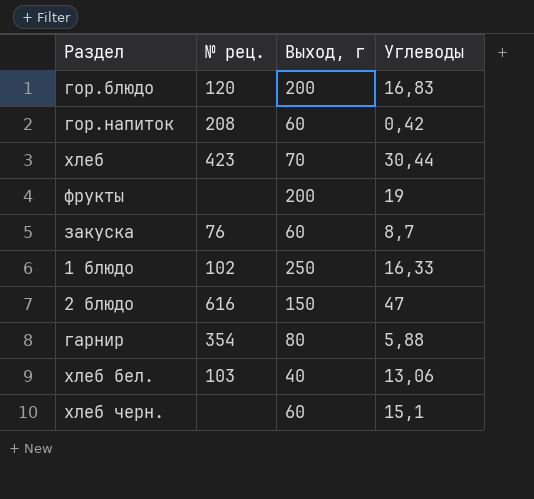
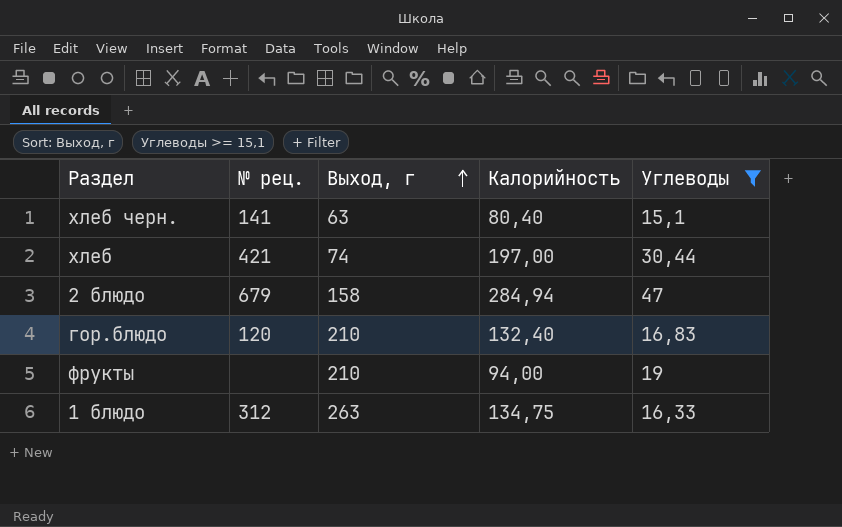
filter: none -> Углеводы >= 15,1
row order: none -> Выход, г ascending
column Калорийность | position: none -> 4
хлеб черн. | № рец.: none -> 141
хлеб черн. | Выход, г: 60 -> 63
хлеб | № рец.: 423 -> 421
хлеб | Выход, г: 70 -> 74
2 блюдо | № рец.: 616 -> 679
2 блюдо | Выход, г: 150 -> 158
гор.блюдо | Выход, г: 200 -> 210
фрукты | Выход, г: 200 -> 210
1 блюдо | № рец.: 102 -> 312
1 блюдо | Выход, г: 250 -> 263

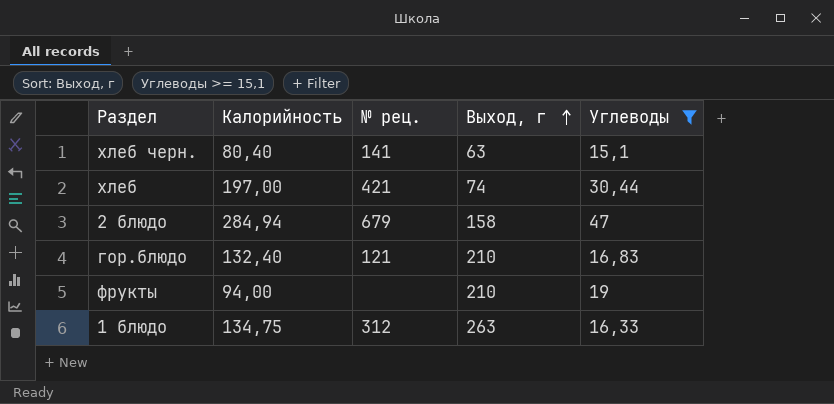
column Калорийность | position: 4 -> 2
гор.блюдо | № рец.: 120 -> 121

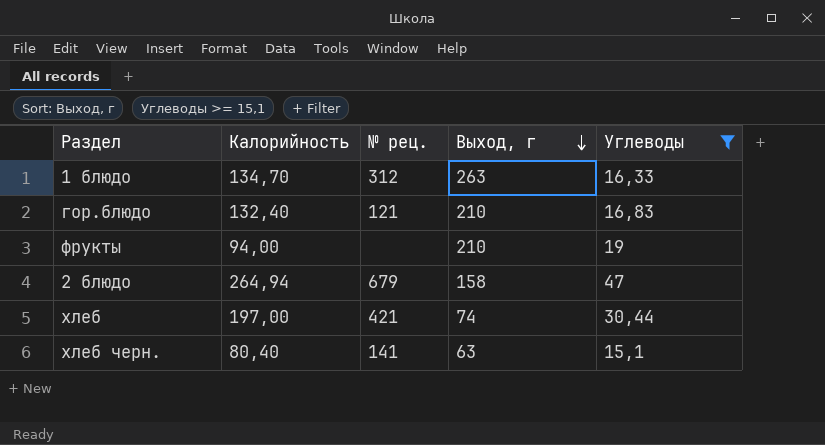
row order: Выход, г ascending -> Выход, г descending
1 блюдо | Калорийность: 134,75 -> 134,70
2 блюдо | Калорийность: 284,94 -> 264,94

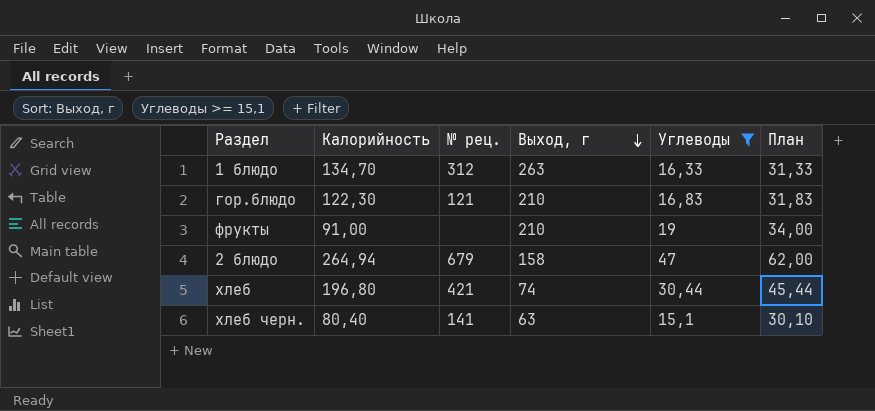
column План | formula: none -> [Углеводы] + 15
гор.блюдо | Калорийность: 132,40 -> 122,30
фрукты | Калорийность: 94,00 -> 91,00
хлеб | Калорийность: 197,00 -> 196,80

